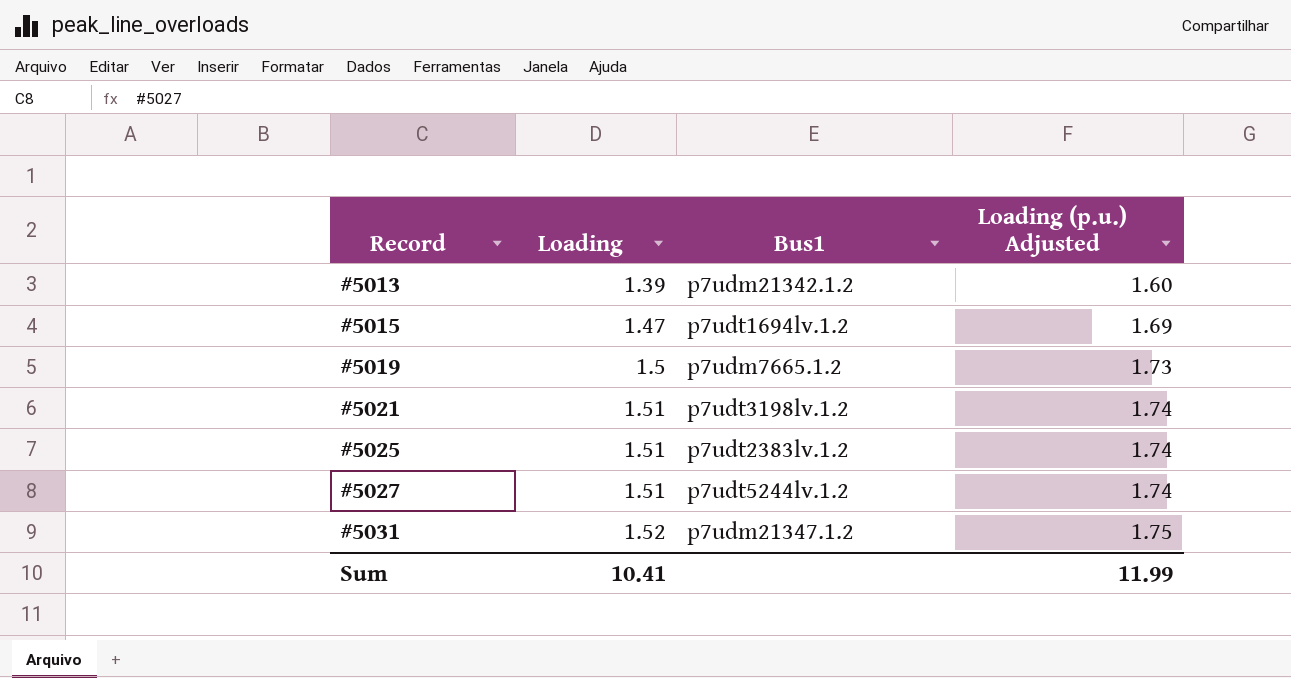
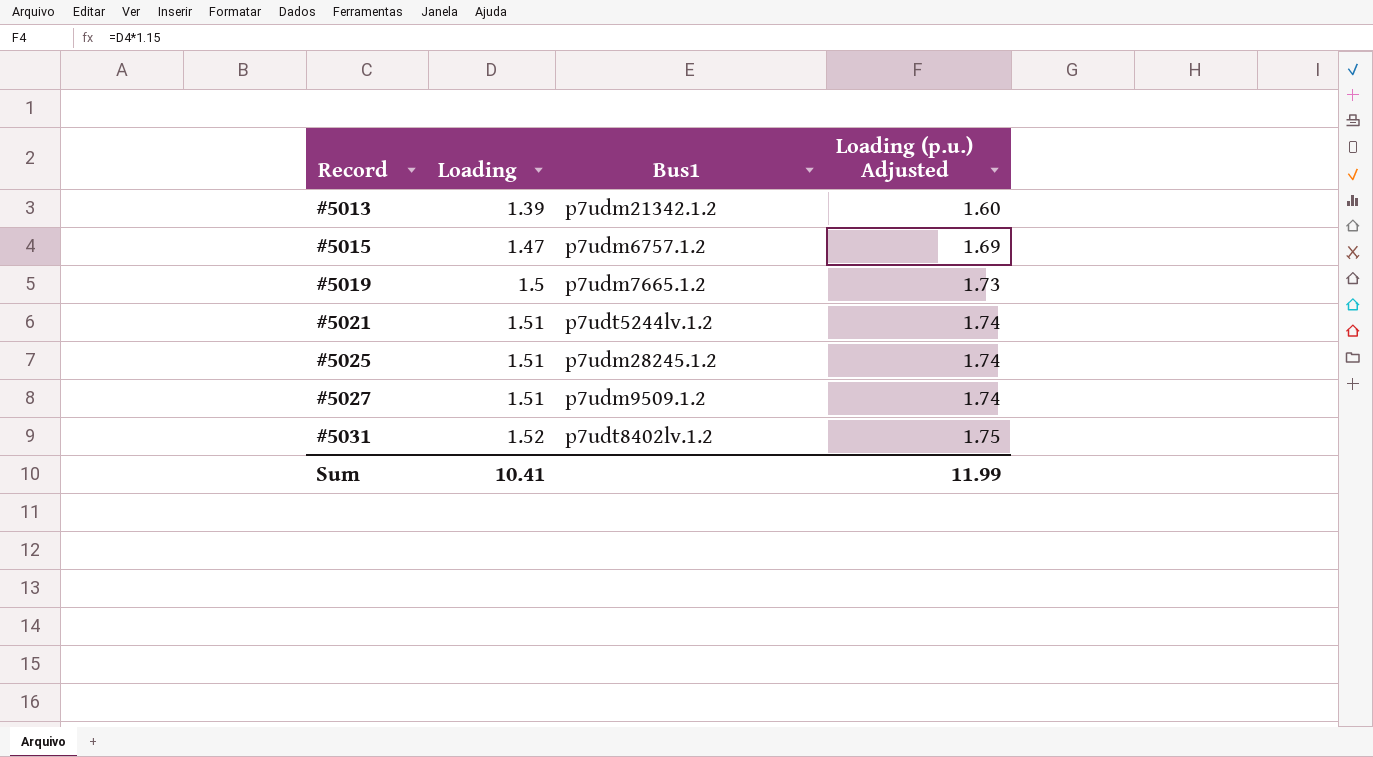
#5015 | Bus1: p7udt1694lv.1.2 -> p7udm6757.1.2
#5021 | Bus1: p7udt3198lv.1.2 -> p7udt5244lv.1.2
#5025 | Bus1: p7udt2383lv.1.2 -> p7udm28245.1.2
#5027 | Bus1: p7udt5244lv.1.2 -> p7udm9509.1.2
#5031 | Bus1: p7udm21347.1.2 -> p7udt8402lv.1.2

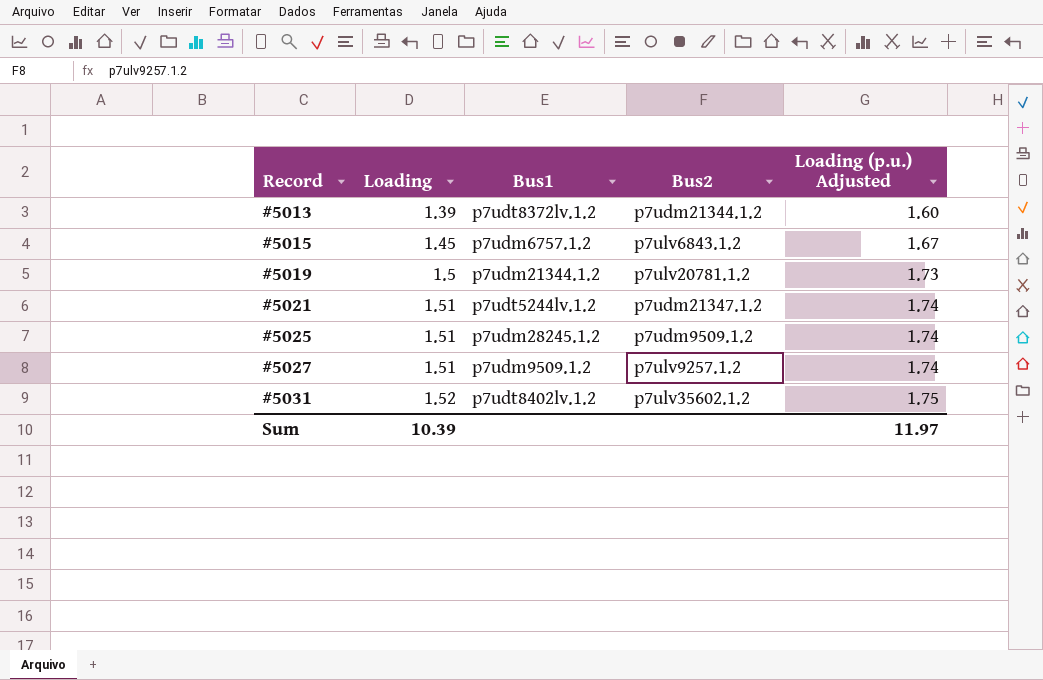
column Bus2 | position: none -> 4
#5013 | Bus1: p7udm21342.1.2 -> p7udt8372lv.1.2
#5015 | Loading: 1.47 -> 1.45
#5015 | Loading (p.u.) Adjusted: 1.69 -> 1.67
#5019 | Bus1: p7udm7665.1.2 -> p7udm21344.1.2
Sum | Loading: 10.41 -> 10.39
Sum | Loading (p.u.) Adjusted: 11.99 -> 11.97

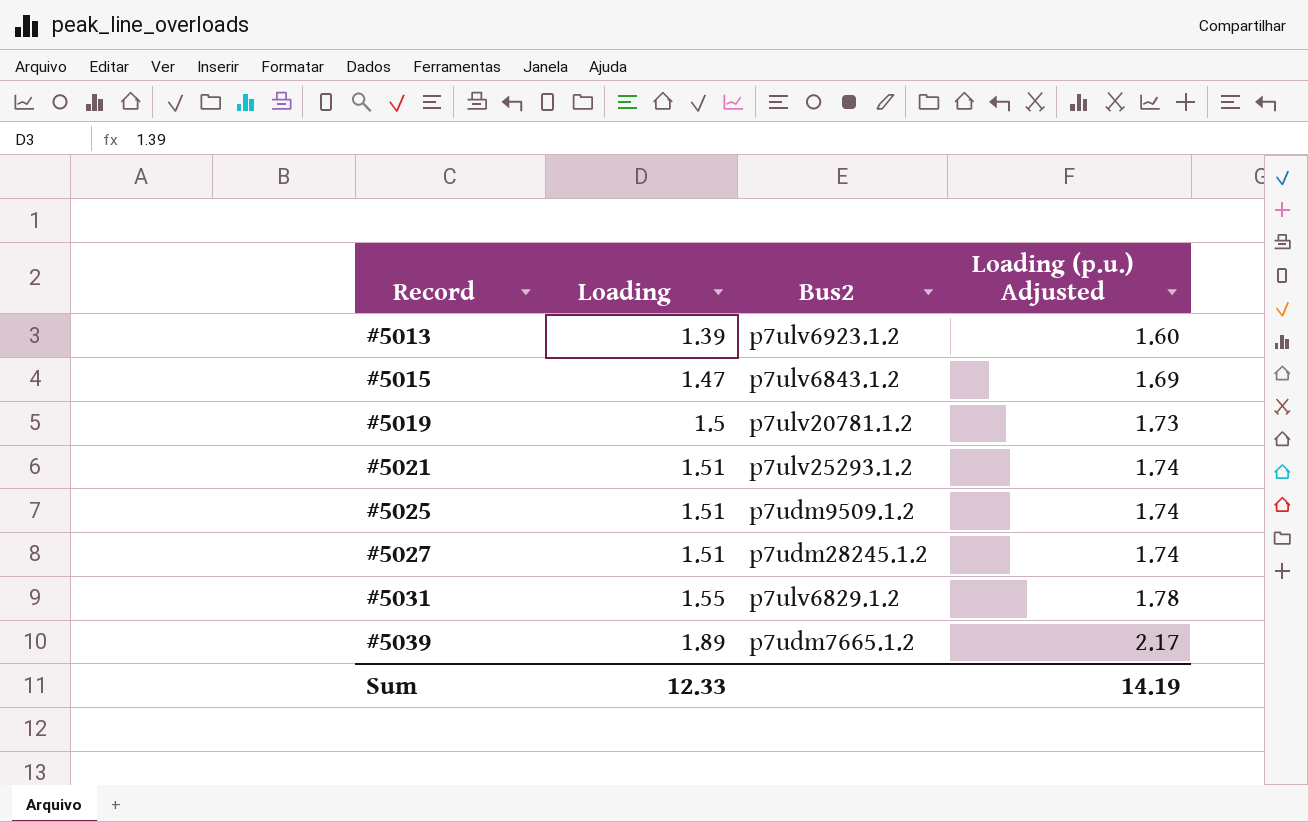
column Bus1 | position: 3 -> none
#5013 | Bus2: p7udm21344.1.2 -> p7ulv6923.1.2
#5015 | Loading: 1.45 -> 1.47
#5015 | Loading (p.u.) Adjusted: 1.67 -> 1.69
#5021 | Bus2: p7udm21347.1.2 -> p7ulv25293.1.2
#5027 | Bus2: p7ulv9257.1.2 -> p7udm28245.1.2
#5031 | Loading: 1.52 -> 1.55
#5031 | Bus2: p7ulv35602.1.2 -> p7ulv6829.1.2
#5031 | Loading (p.u.) Adjusted: 1.75 -> 1.78
row #5039: none -> 1.89 | p7udm7665.1.2 | 2.17
Sum | Loading: 10.39 -> 12.33
Sum | Loading (p.u.) Adjusted: 11.97 -> 14.19

